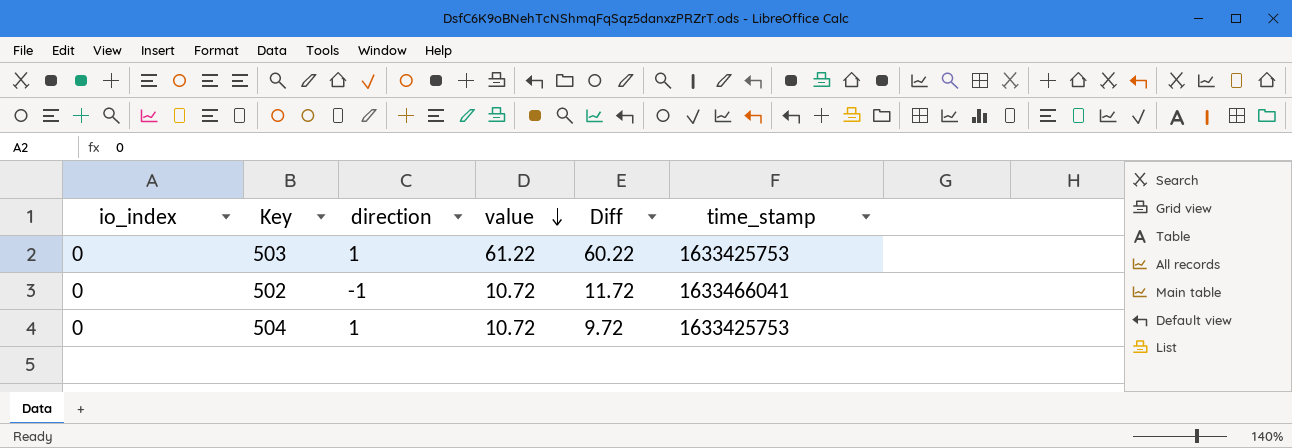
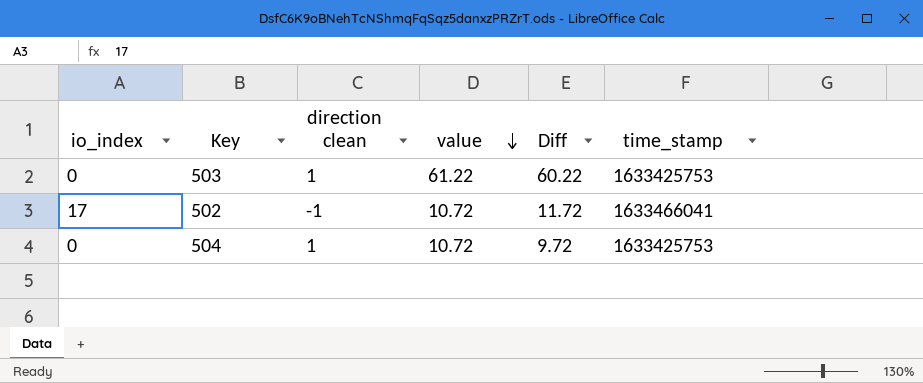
column name: direction -> direction clean
502 | io_index: 0 -> 17

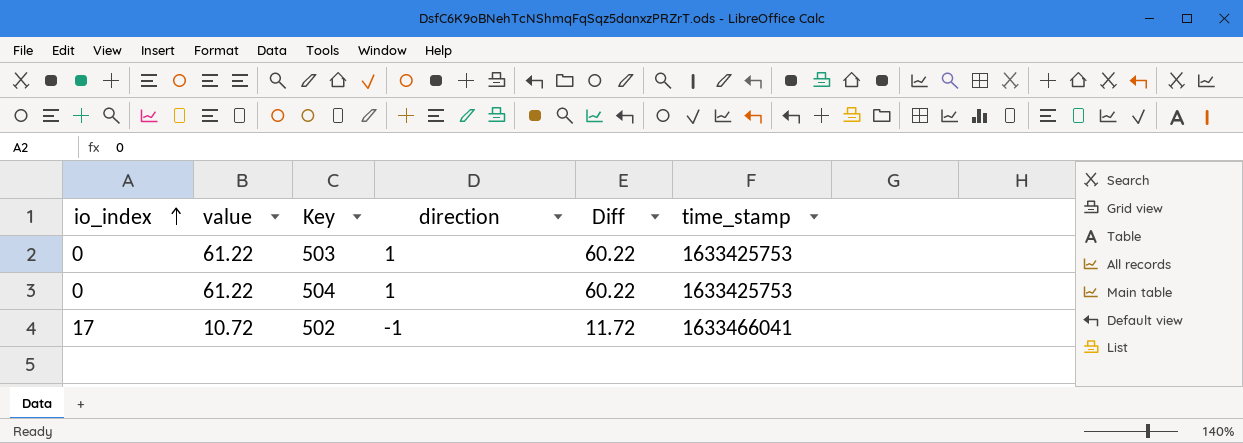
row order: value descending -> io_index ascending
column value | position: 4 -> 2
column name: direction clean -> direction
504 | value: 10.72 -> 61.22
504 | Diff: 9.72 -> 60.22

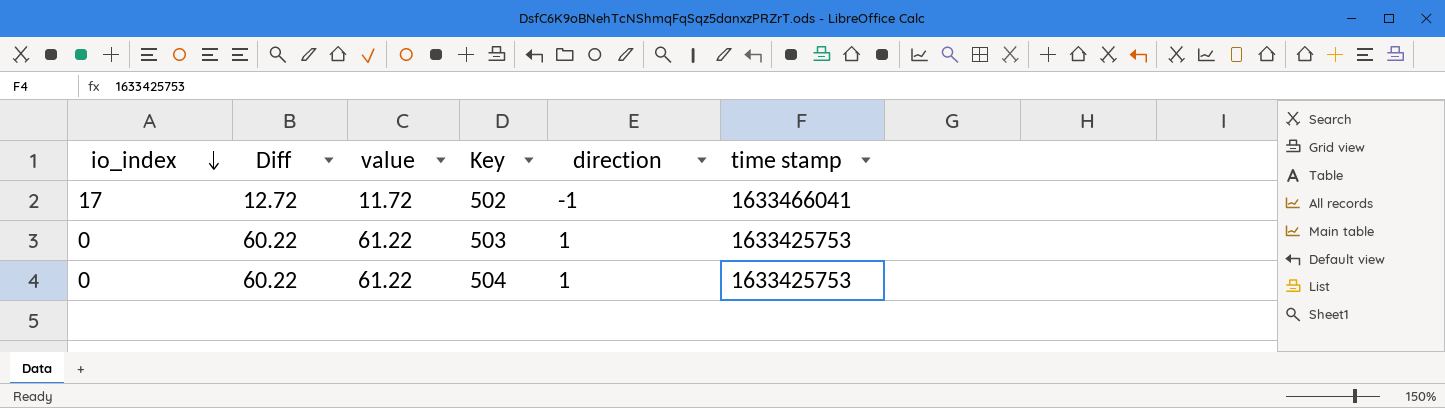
row order: io_index ascending -> io_index descending
column Diff | position: 5 -> 2
column name: time_stamp -> time stamp
502 | Diff: 11.72 -> 12.72
502 | value: 10.72 -> 11.72

